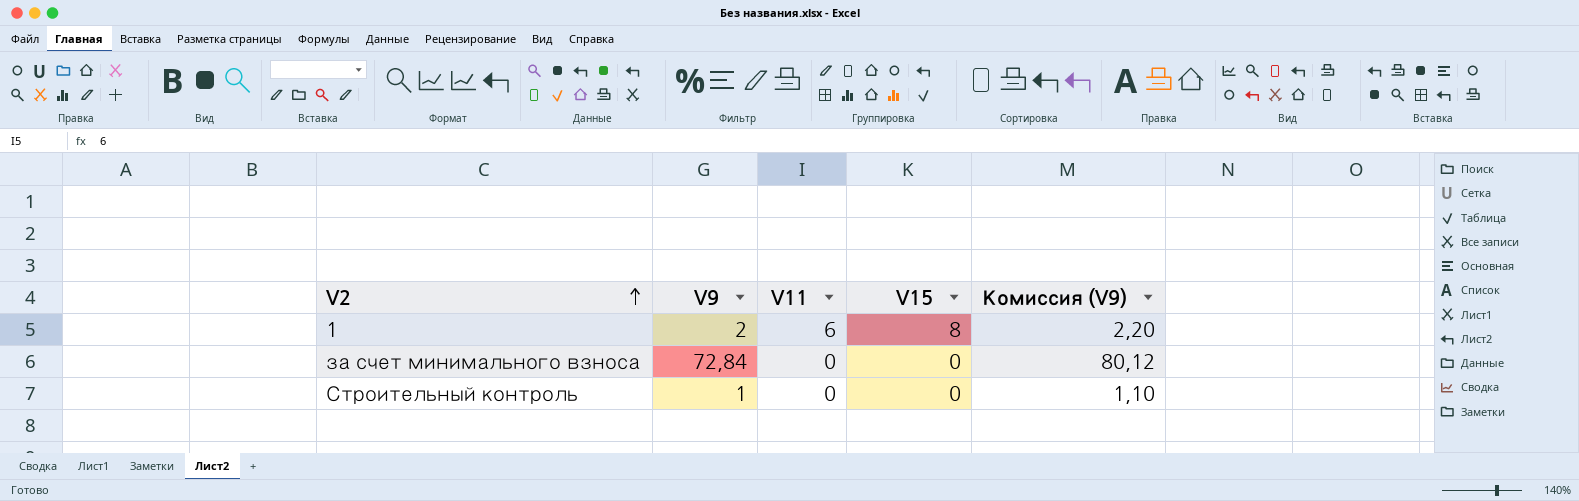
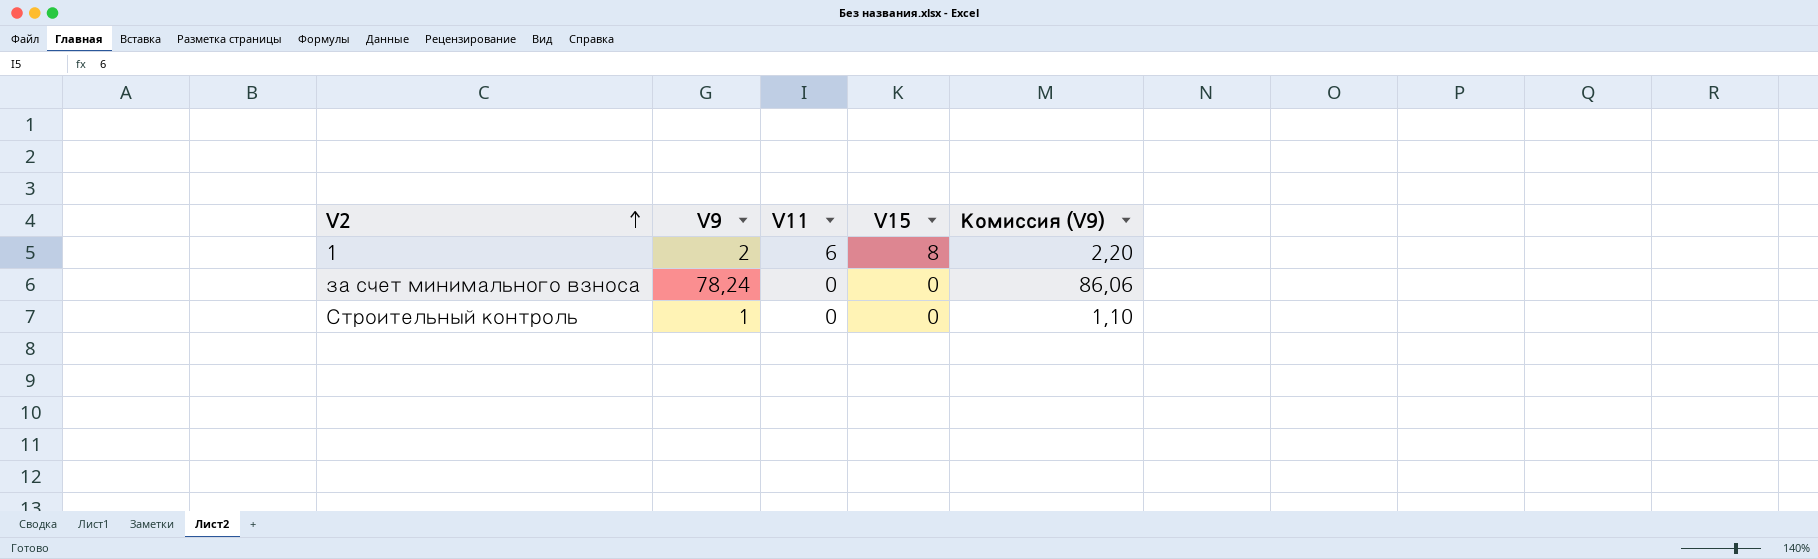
за счет минимального взноса | V9: 72,84 -> 78,24
за счет минимального взноса | Комиссия (V9): 80,12 -> 86,06

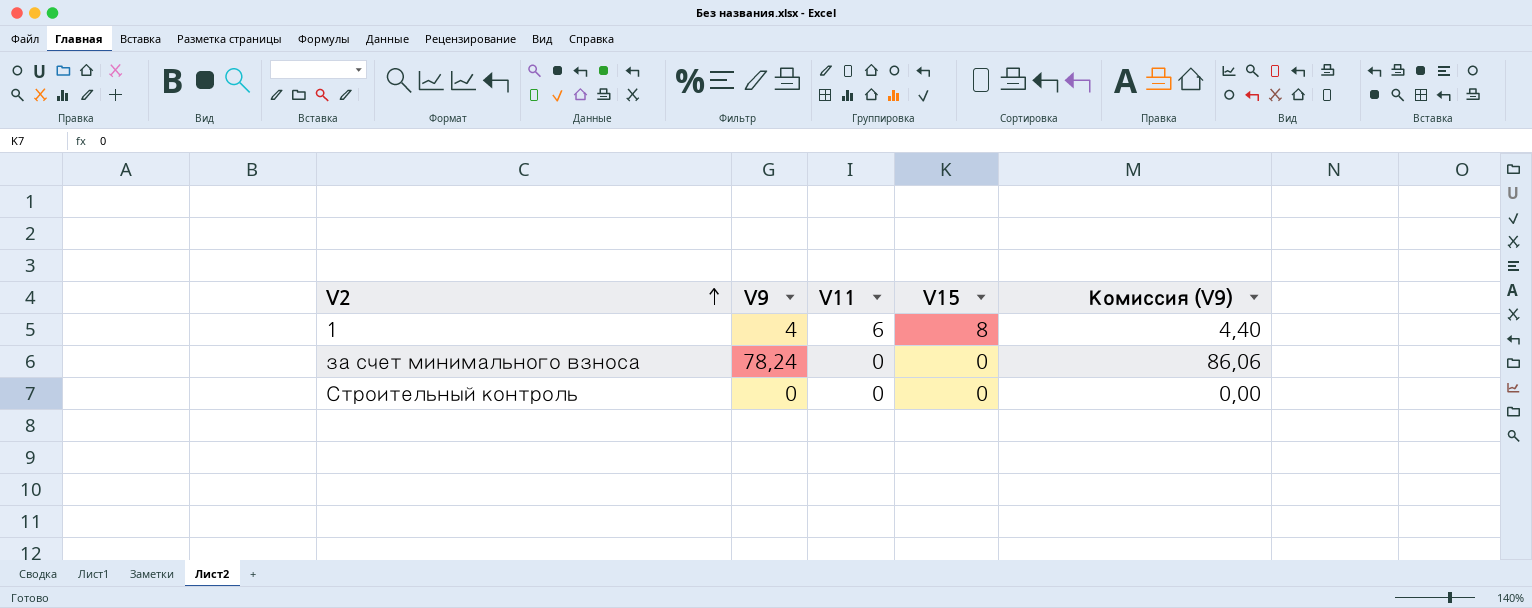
1 | V9: 2 -> 4
1 | Комиссия (V9): 2,20 -> 4,40
Строительный контроль | V9: 1 -> 0
Строительный контроль | Комиссия (V9): 1,10 -> 0,00

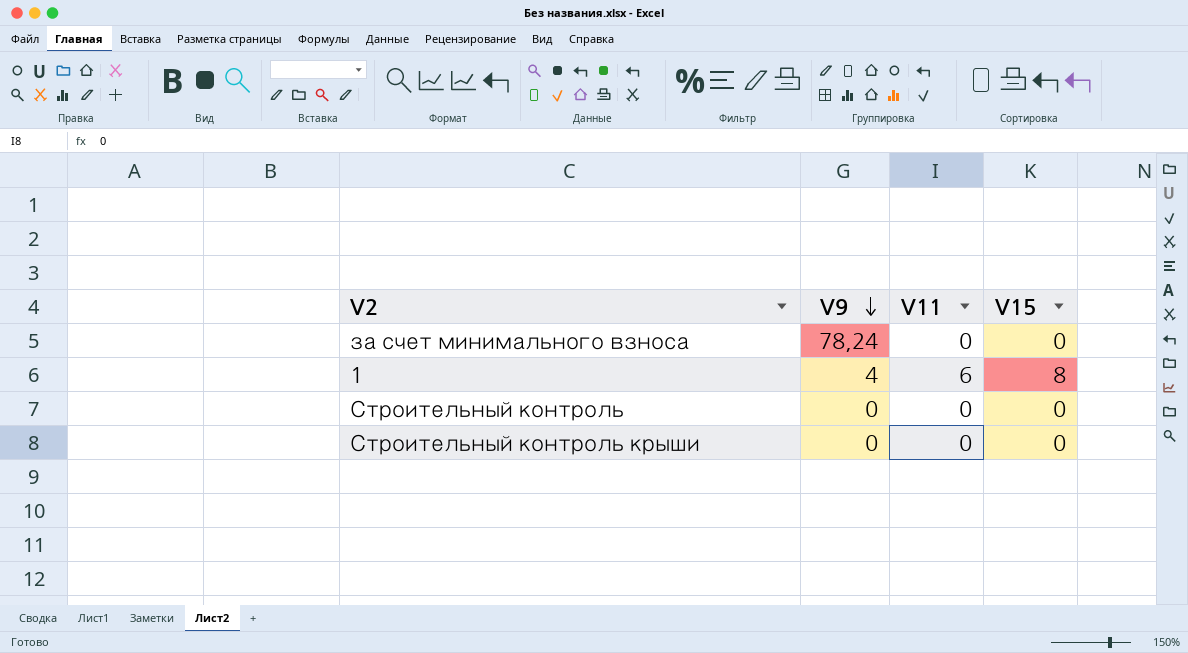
row order: V2 ascending -> V9 descending
column Комиссия (V9) | formula: [V9] * 1,1 -> none
row Строительный контроль крыши: none -> 0 | 0 | 0

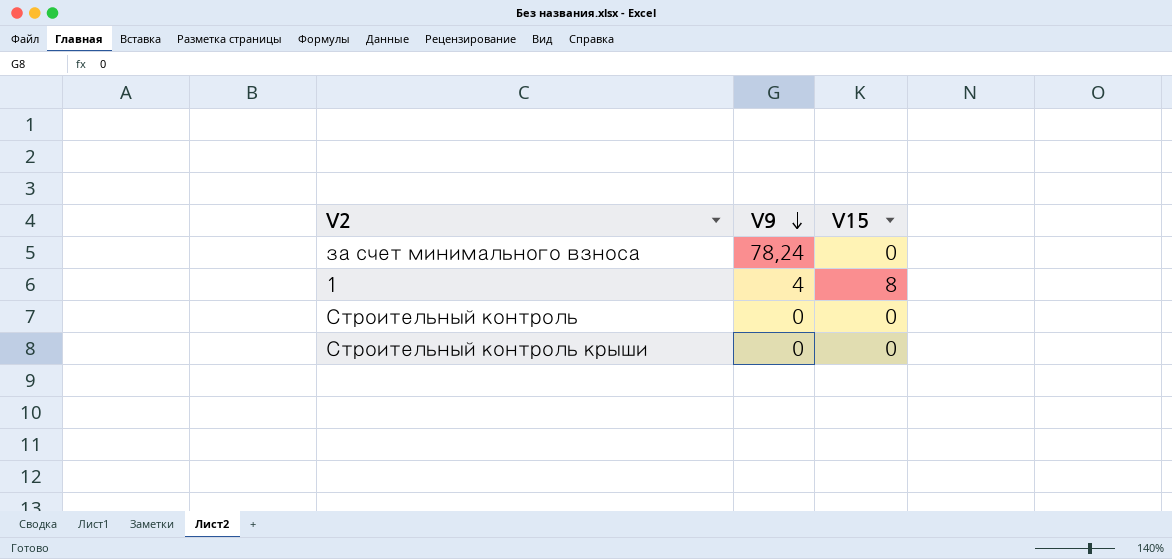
column V11 | position: 3 -> none

